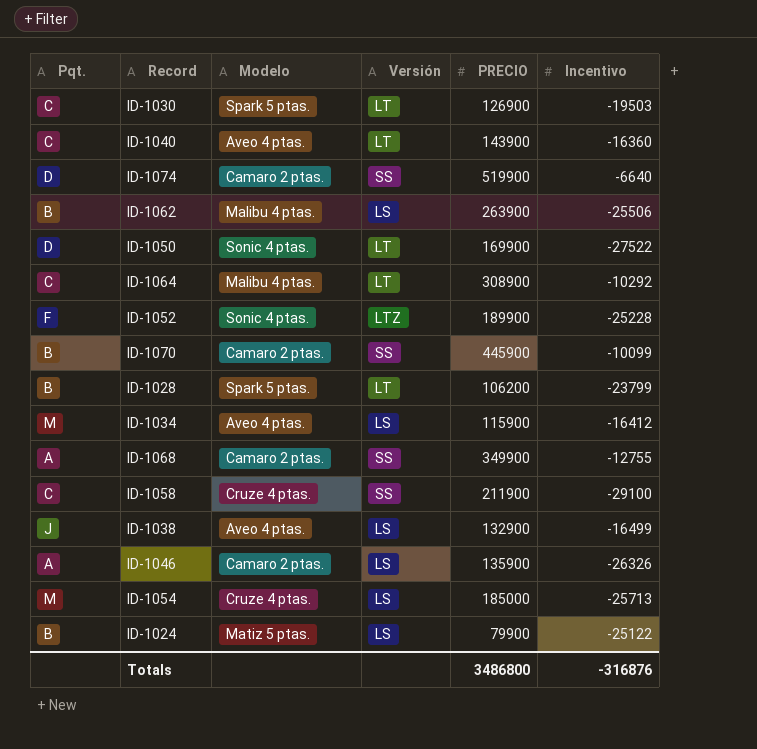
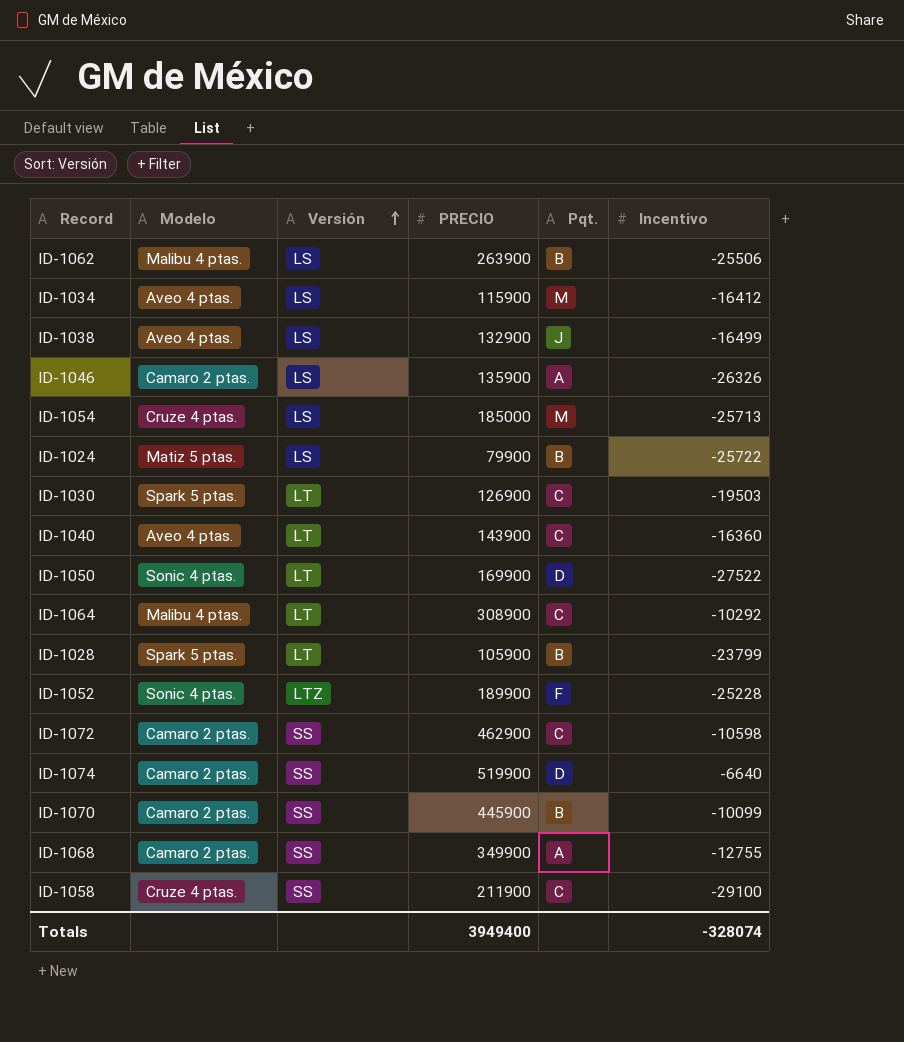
row order: none -> Versión ascending
column Pqt. | position: 1 -> 5
ID-1024 | Incentivo: -25122 -> -25722
ID-1028 | PRECIO: 106200 -> 105900
row ID-1072: none -> Camaro 2 ptas. | SS | 462900 | C | -10598
Totals | PRECIO: 3486800 -> 3949400
Totals | Incentivo: -316876 -> -328074

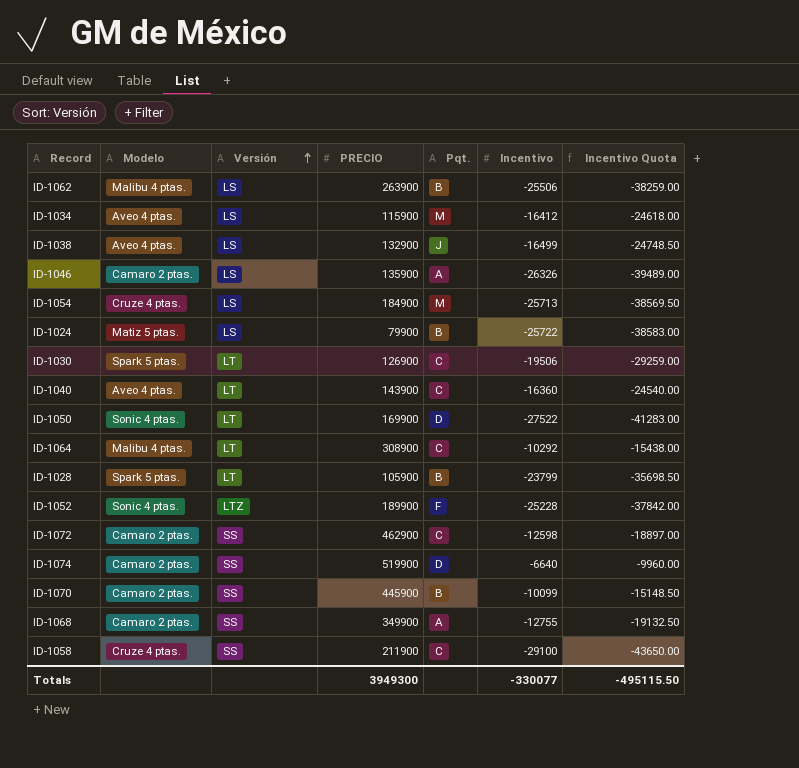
column Incentivo Quota | formula: none -> [Incentivo] * 1.5
ID-1054 | PRECIO: 185000 -> 184900
ID-1030 | Incentivo: -19503 -> -19506
ID-1072 | Incentivo: -10598 -> -12598
Totals | PRECIO: 3949400 -> 3949300
Totals | Incentivo: -328074 -> -330077

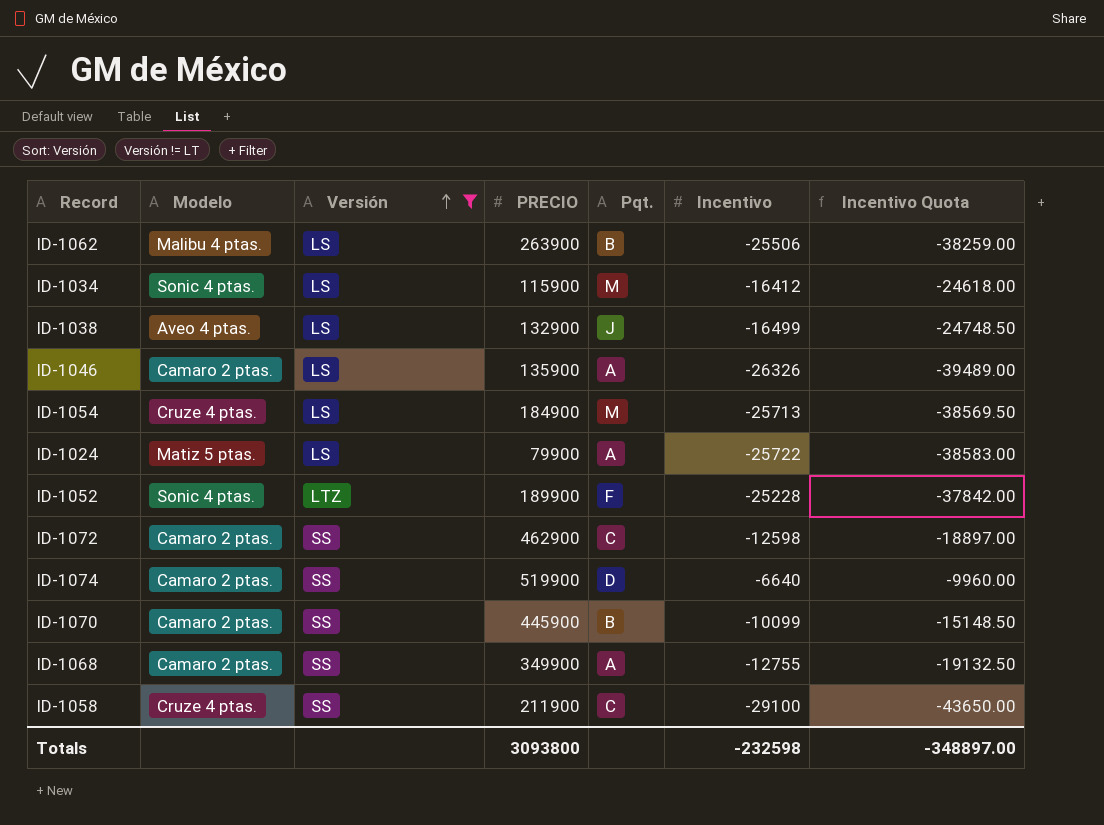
filter: none -> Versión != LT
ID-1034 | Modelo: Aveo 4 ptas. -> Sonic 4 ptas.
ID-1024 | Pqt.: B -> A
Totals | PRECIO: 3949300 -> 3093800
Totals | Incentivo: -330077 -> -232598
Totals | Incentivo Quota: -495115.50 -> -348897.00

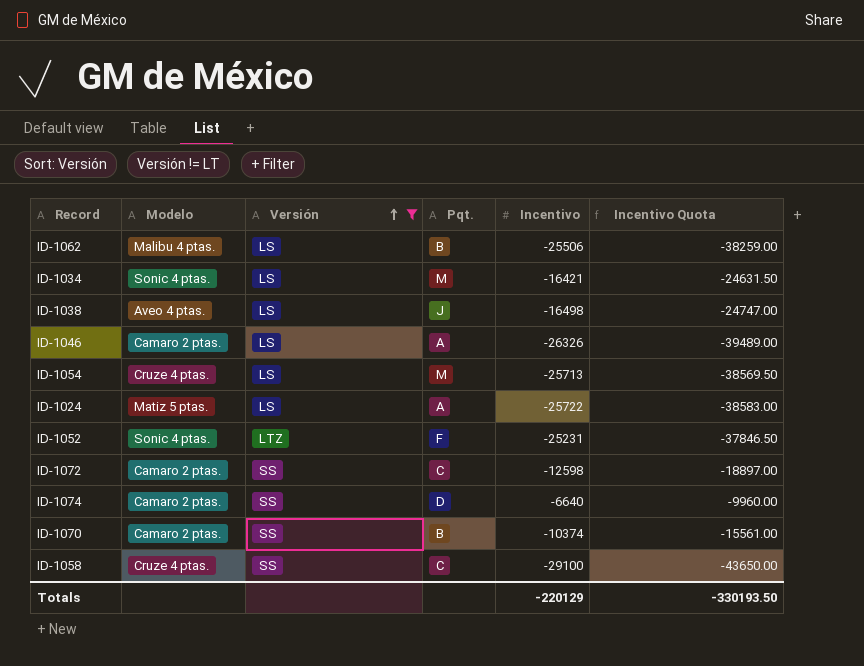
column PRECIO | position: 4 -> none
row ID-1068: Camaro 2 ptas. | SS | 349900 | A | -12755 | -19132.50 -> none
ID-1034 | Incentivo: -16412 -> -16421
ID-1034 | Incentivo Quota: -24618.00 -> -24631.50
ID-1038 | Incentivo: -16499 -> -16498
ID-1038 | Incentivo Quota: -24748.50 -> -24747.00
ID-1052 | Incentivo: -25228 -> -25231
ID-1052 | Incentivo Quota: -37842.00 -> -37846.50
ID-1070 | Incentivo: -10099 -> -10374
ID-1070 | Incentivo Quota: -15148.50 -> -15561.00
Totals | Incentivo: -232598 -> -220129
Totals | Incentivo Quota: -348897.00 -> -330193.50

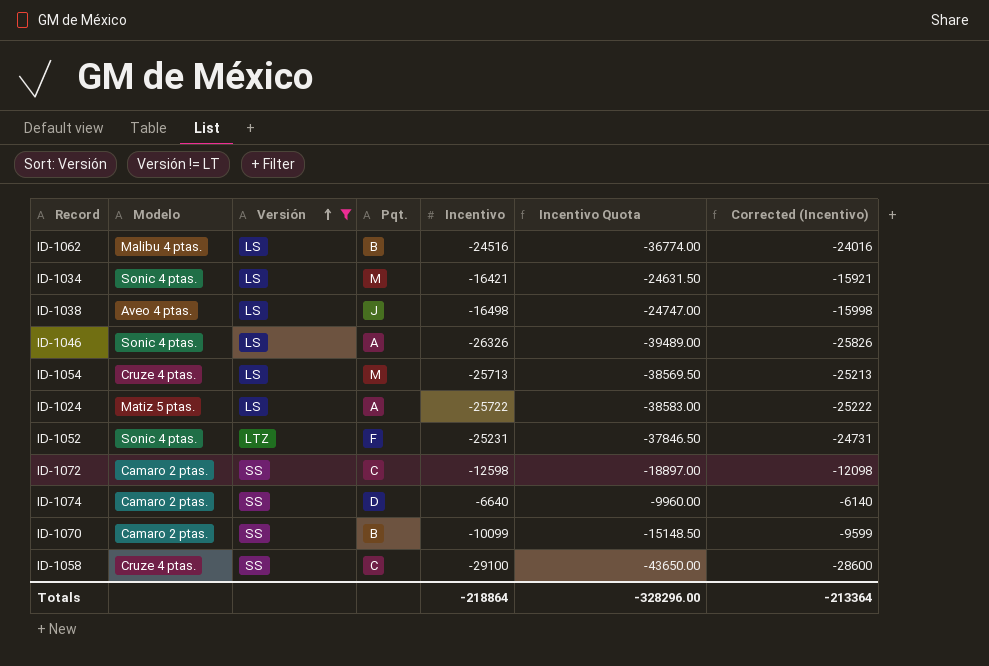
column Corrected (Incentivo) | formula: none -> [Incentivo] + 500
ID-1062 | Incentivo: -25506 -> -24516
ID-1062 | Incentivo Quota: -38259.00 -> -36774.00
ID-1046 | Modelo: Camaro 2 ptas. -> Sonic 4 ptas.
ID-1070 | Incentivo: -10374 -> -10099
ID-1070 | Incentivo Quota: -15561.00 -> -15148.50
Totals | Incentivo: -220129 -> -218864
Totals | Incentivo Quota: -330193.50 -> -328296.00

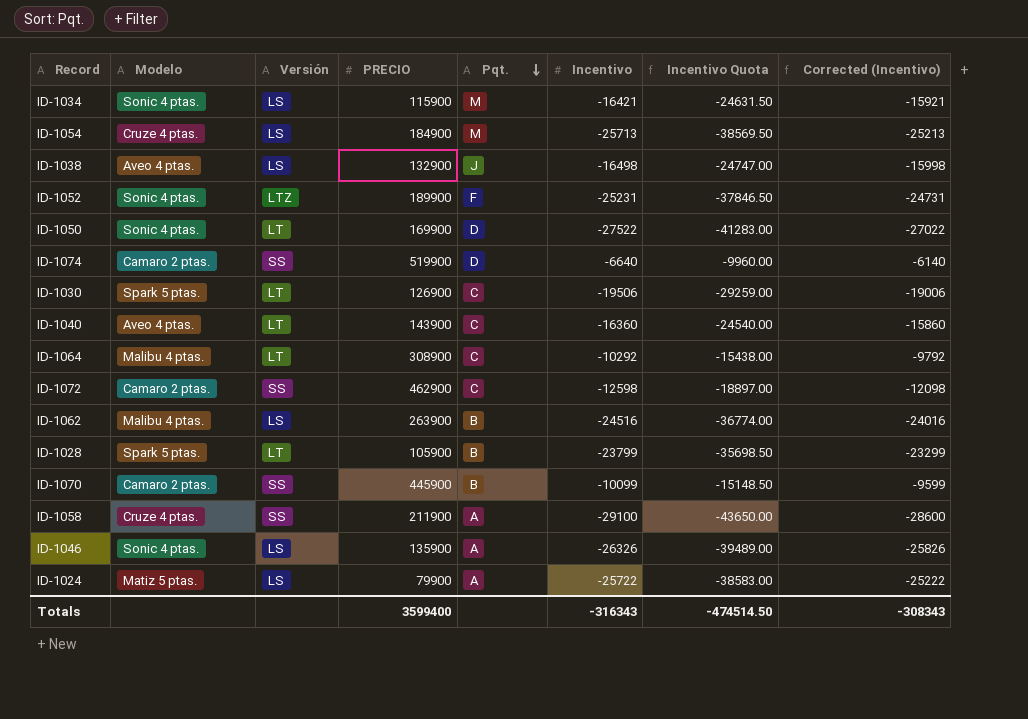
filter: Versión != LT -> none
row order: Versión ascending -> Pqt. descending
column PRECIO | position: none -> 4
ID-1058 | Pqt.: C -> A
Totals | Incentivo: -218864 -> -316343
Totals | Incentivo Quota: -328296.00 -> -474514.50
Totals | Corrected (Incentivo): -213364 -> -308343

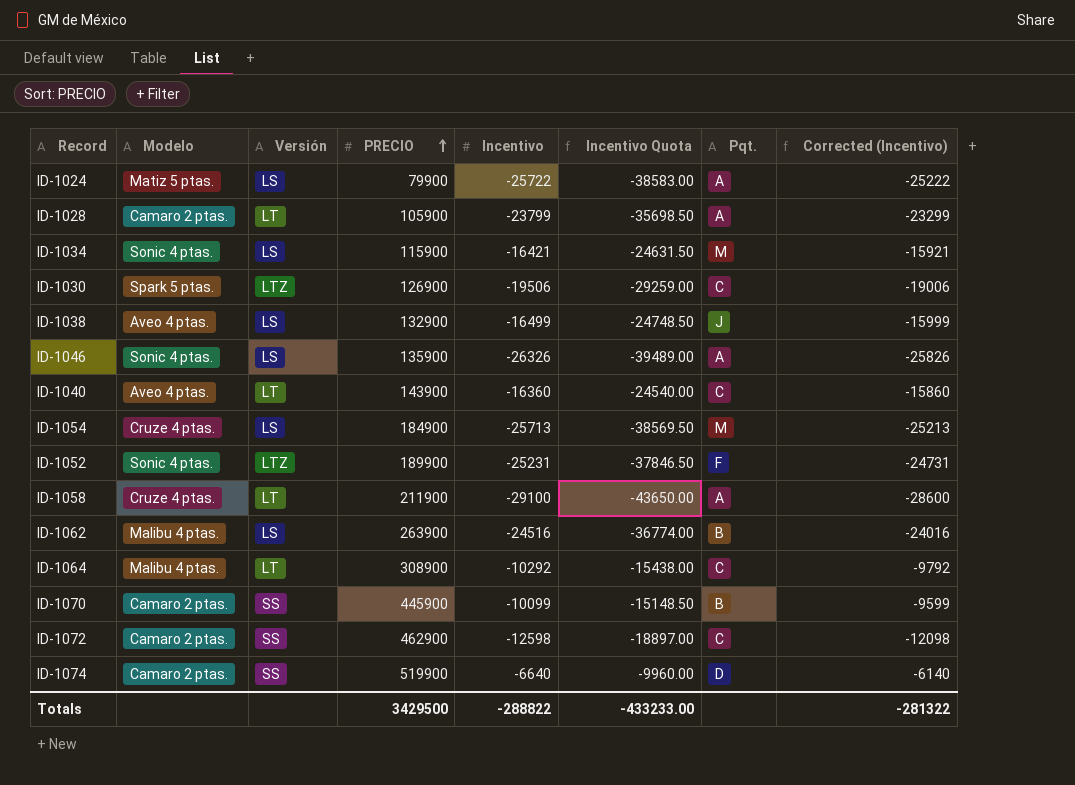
row order: Pqt. descending -> PRECIO ascending
column Pqt. | position: 5 -> 7
row ID-1050: Sonic 4 ptas. | LT | 169900 | D | -27522 | -41283.00 | -27022 -> none
ID-1028 | Modelo: Spark 5 ptas. -> Camaro 2 ptas.
ID-1028 | Pqt.: B -> A
ID-1030 | Versión: LT -> LTZ
ID-1038 | Incentivo: -16498 -> -16499
ID-1038 | Incentivo Quota: -24747.00 -> -24748.50
ID-1038 | Corrected (Incentivo): -15998 -> -15999
ID-1058 | Versión: SS -> LT
Totals | PRECIO: 3599400 -> 3429500
Totals | Incentivo: -316343 -> -288822
Totals | Incentivo Quota: -474514.50 -> -433233.00
Totals | Corrected (Incentivo): -308343 -> -281322

